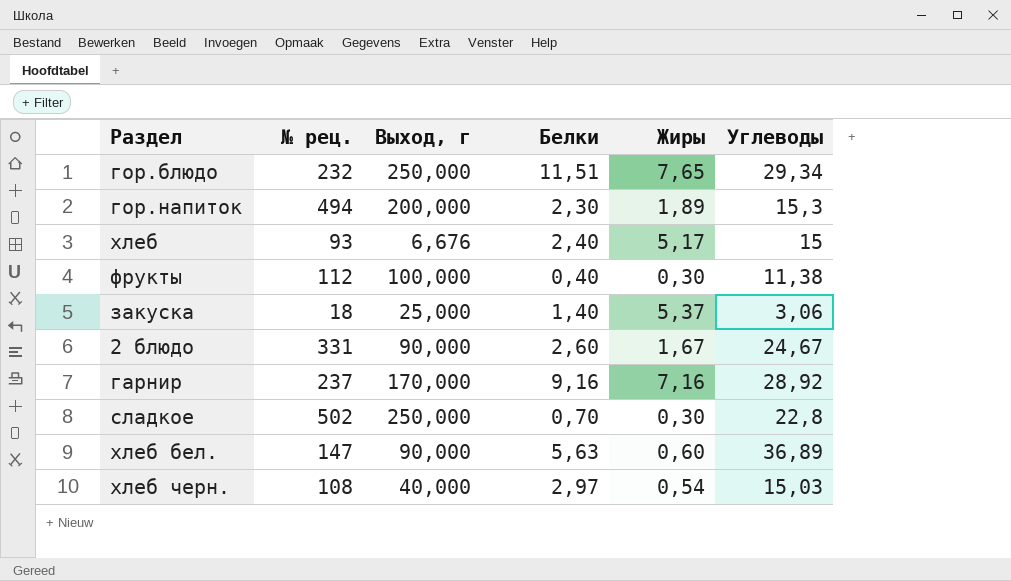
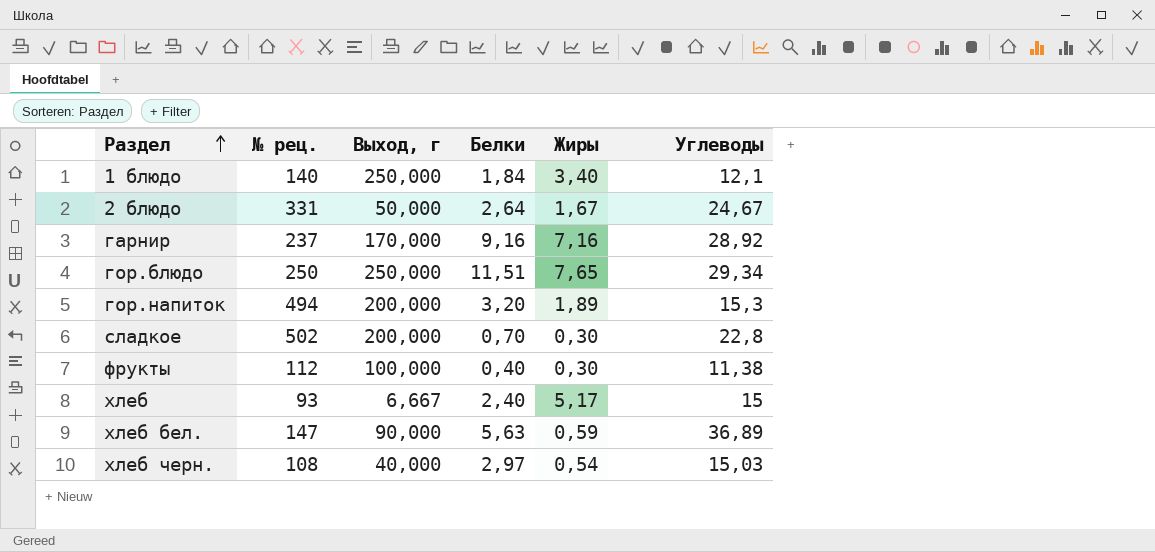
row order: none -> Раздел ascending
row закуска: 18 | 25,000 | 1,40 | 5,37 | 3,06 -> none
row 1 блюдо: none -> 140 | 250,000 | 1,84 | 3,40 | 12,1
2 блюдо | Выход, г: 90,000 -> 50,000
2 блюдо | Белки: 2,60 -> 2,64
гор.блюдо | № рец.: 232 -> 250
гор.напиток | Белки: 2,30 -> 3,20
сладкое | Выход, г: 250,000 -> 200,000
хлеб | Выход, г: 6,676 -> 6,667
хлеб бел. | Жиры: 0,60 -> 0,59

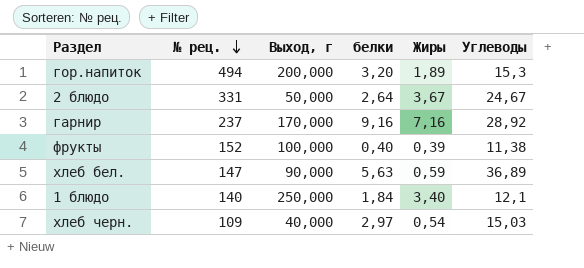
row order: Раздел ascending -> № рец. descending
column name: Белки -> белки
row гор.блюдо: 250 | 250,000 | 11,51 | 7,65 | 29,34 -> none
row сладкое: 502 | 200,000 | 0,70 | 0,30 | 22,8 -> none
row хлеб: 93 | 6,667 | 2,40 | 5,17 | 15 -> none
2 блюдо | Жиры: 1,67 -> 3,67
фрукты | № рец.: 112 -> 152
фрукты | Жиры: 0,30 -> 0,39
хлеб черн. | № рец.: 108 -> 109

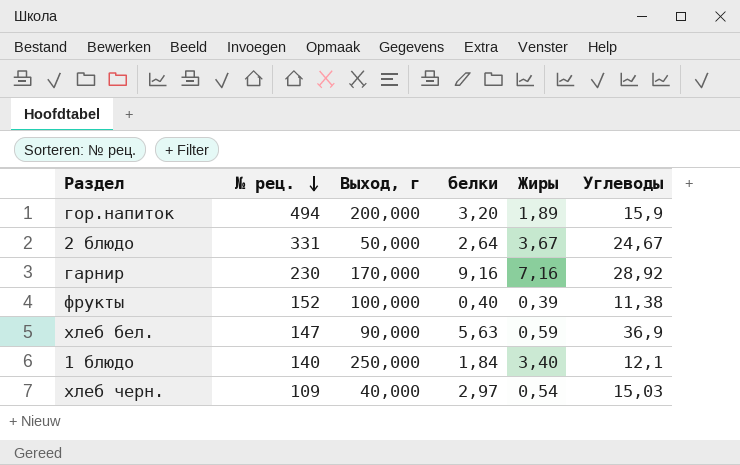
гор.напиток | Углеводы: 15,3 -> 15,9
гарнир | № рец.: 237 -> 230
хлеб бел. | Углеводы: 36,89 -> 36,9

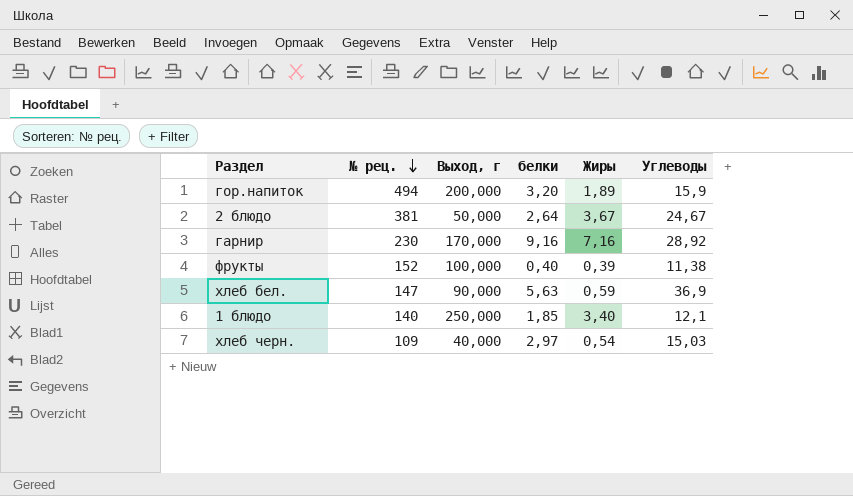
2 блюдо | № рец.: 331 -> 381
1 блюдо | белки: 1,84 -> 1,85

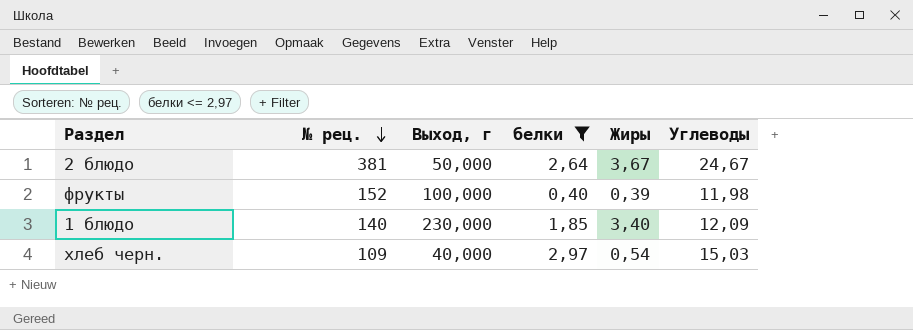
filter: none -> белки <= 2,97
фрукты | Углеводы: 11,38 -> 11,98
1 блюдо | Выход, г: 250,000 -> 230,000
1 блюдо | Углеводы: 12,1 -> 12,09

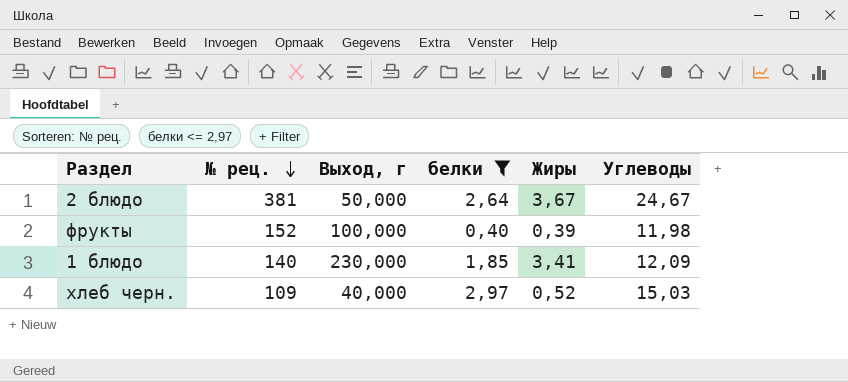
1 блюдо | Жиры: 3,40 -> 3,41
хлеб черн. | Жиры: 0,54 -> 0,52

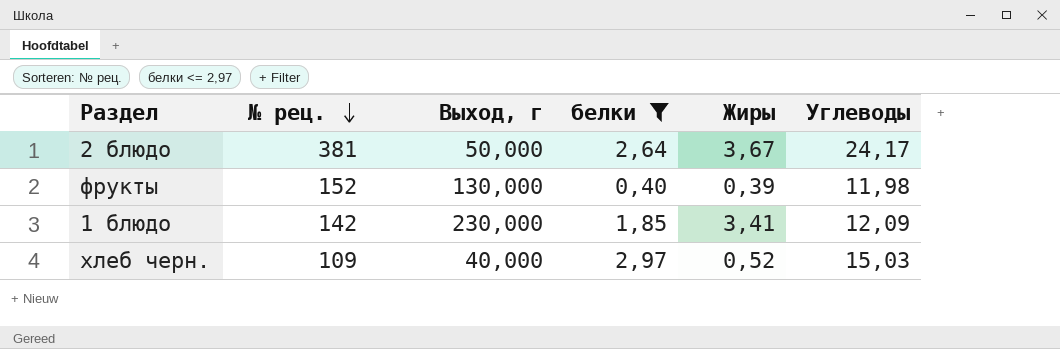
2 блюдо | Углеводы: 24,67 -> 24,17
фрукты | Выход, г: 100,000 -> 130,000
1 блюдо | № рец.: 140 -> 142

